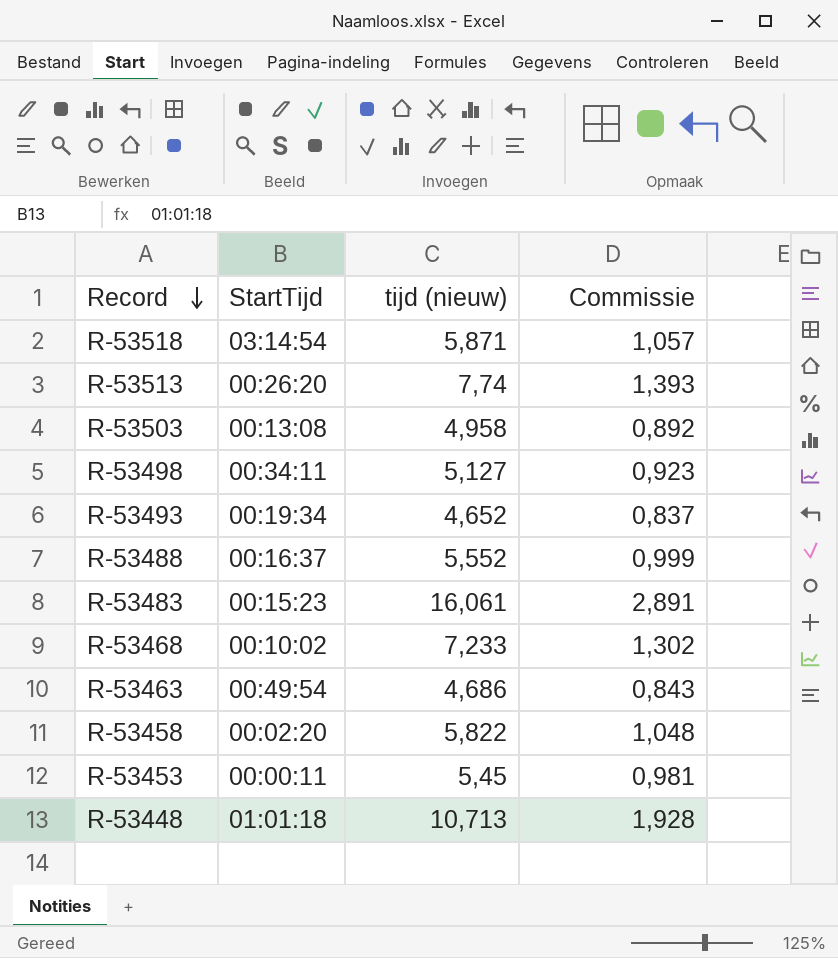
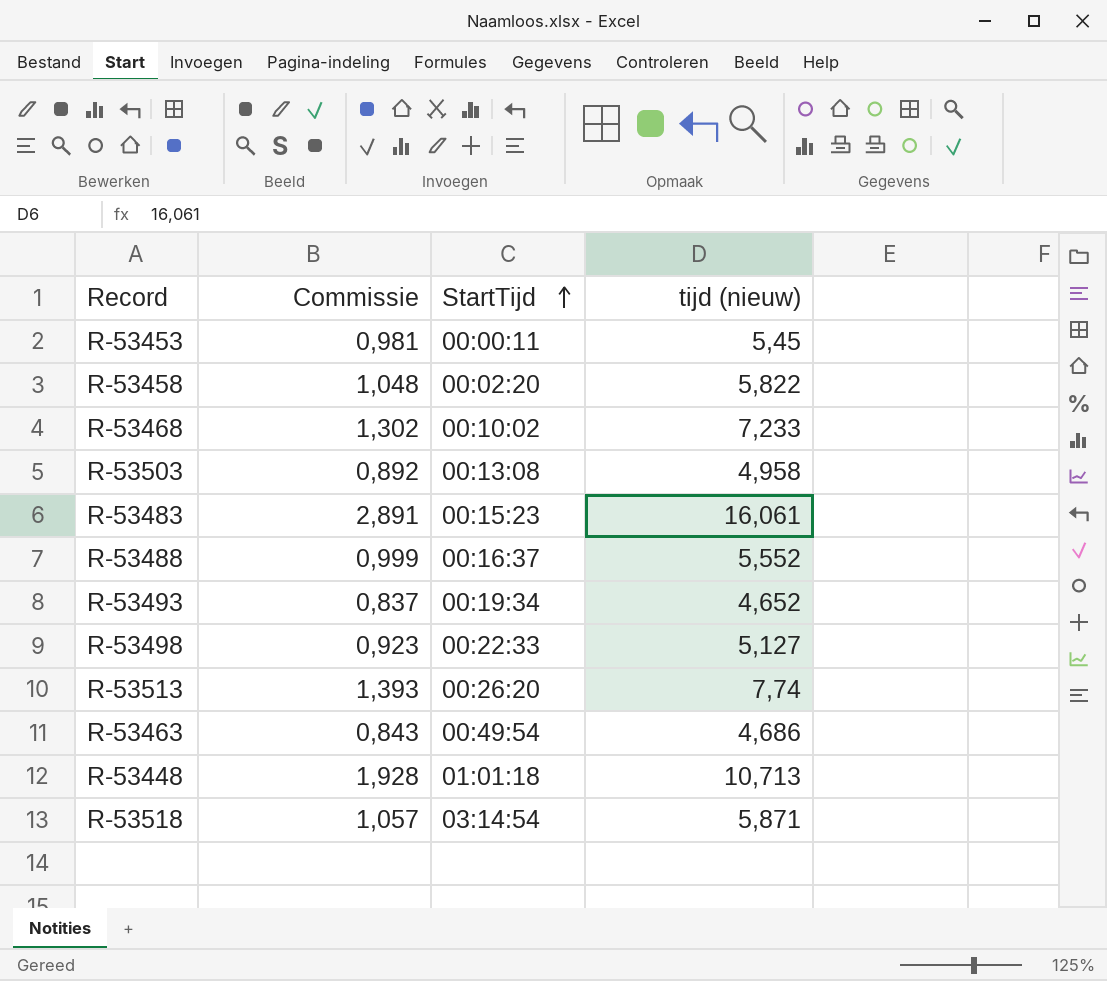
row order: Record descending -> StartTijd ascending
column Commissie | position: 4 -> 2
R-53498 | StartTijd: 00:34:11 -> 00:22:33

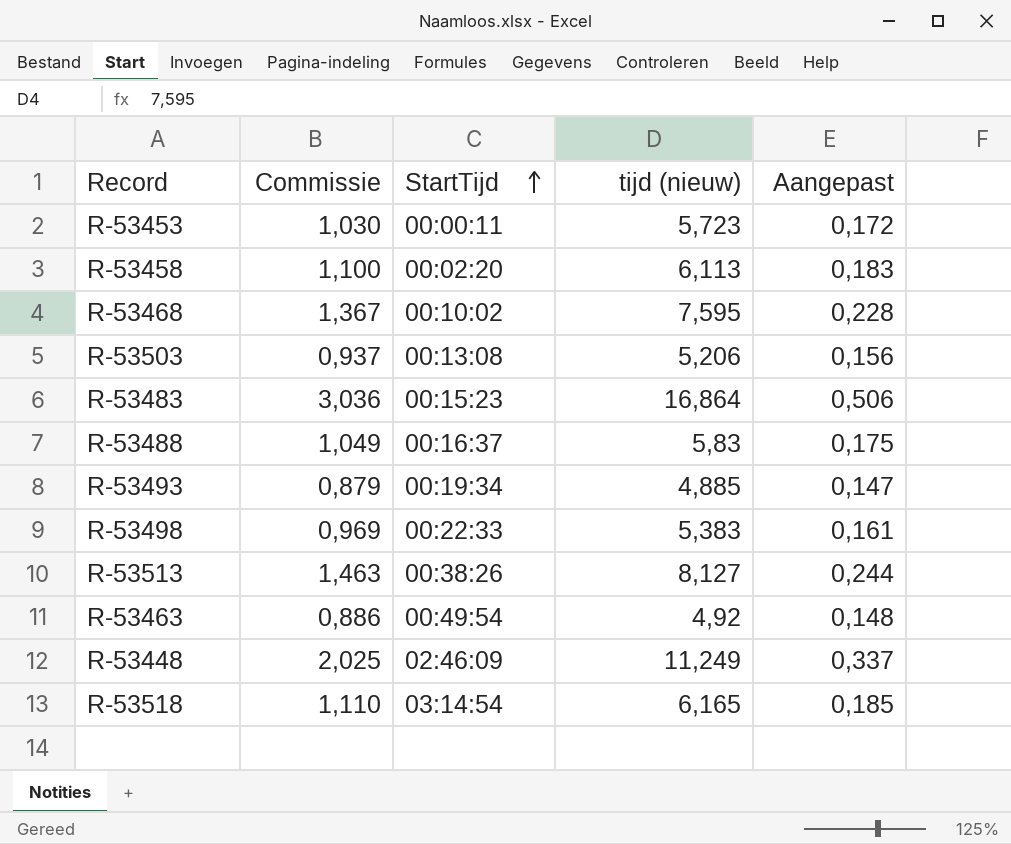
column Aangepast | formula: none -> [tijd (nieuw)] * 0,03
R-53453 | Commissie: 0,981 -> 1,030
R-53453 | tijd (nieuw): 5,45 -> 5,723
R-53458 | Commissie: 1,048 -> 1,100
R-53458 | tijd (nieuw): 5,822 -> 6,113
R-53468 | Commissie: 1,302 -> 1,367
R-53468 | tijd (nieuw): 7,233 -> 7,595
R-53503 | Commissie: 0,892 -> 0,937
R-53503 | tijd (nieuw): 4,958 -> 5,206
R-53483 | Commissie: 2,891 -> 3,036
R-53483 | tijd (nieuw): 16,061 -> 16,864
R-53488 | Commissie: 0,999 -> 1,049
R-53488 | tijd (nieuw): 5,552 -> 5,83
R-53493 | Commissie: 0,837 -> 0,879
R-53493 | tijd (nieuw): 4,652 -> 4,885
R-53498 | Commissie: 0,923 -> 0,969
R-53498 | tijd (nieuw): 5,127 -> 5,383
R-53513 | Commissie: 1,393 -> 1,463
R-53513 | StartTijd: 00:26:20 -> 00:38:26
R-53513 | tijd (nieuw): 7,74 -> 8,127
R-53463 | Commissie: 0,843 -> 0,886
R-53463 | tijd (nieuw): 4,686 -> 4,92
R-53448 | Commissie: 1,928 -> 2,025
R-53448 | StartTijd: 01:01:18 -> 02:46:09
R-53448 | tijd (nieuw): 10,713 -> 11,249
R-53518 | Commissie: 1,057 -> 1,110
R-53518 | tijd (nieuw): 5,871 -> 6,165

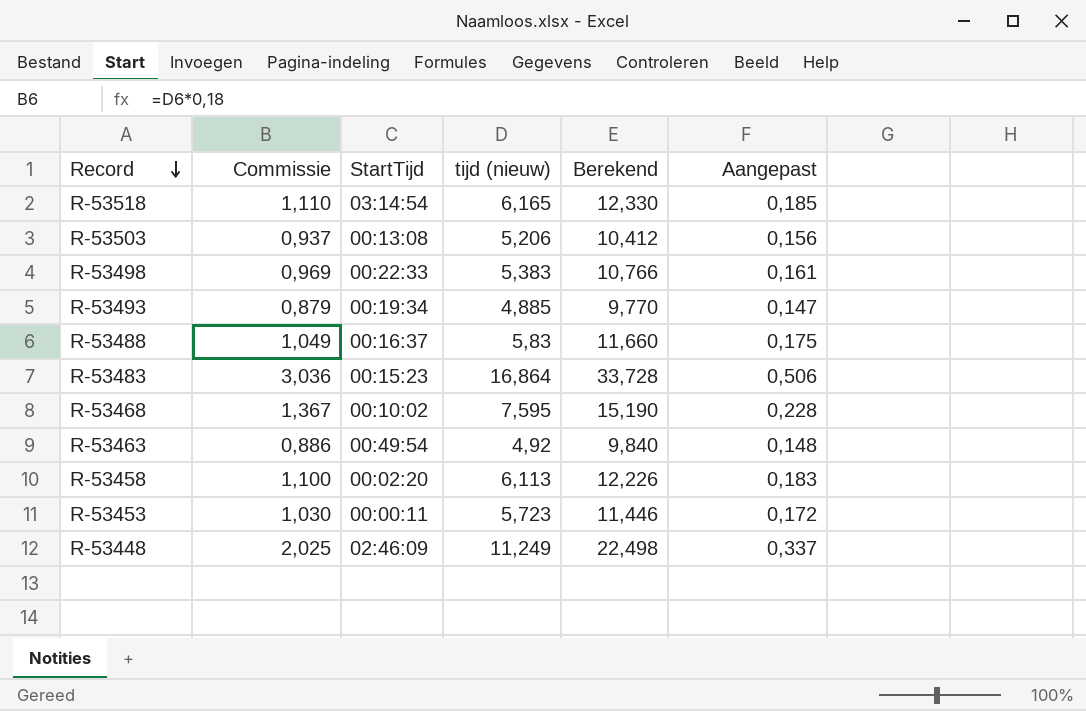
row order: StartTijd ascending -> Record descending
column Berekend | formula: none -> [tijd (nieuw)] * 2
row R-53513: 1,463 | 00:38:26 | 8,127 | 0,244 -> none

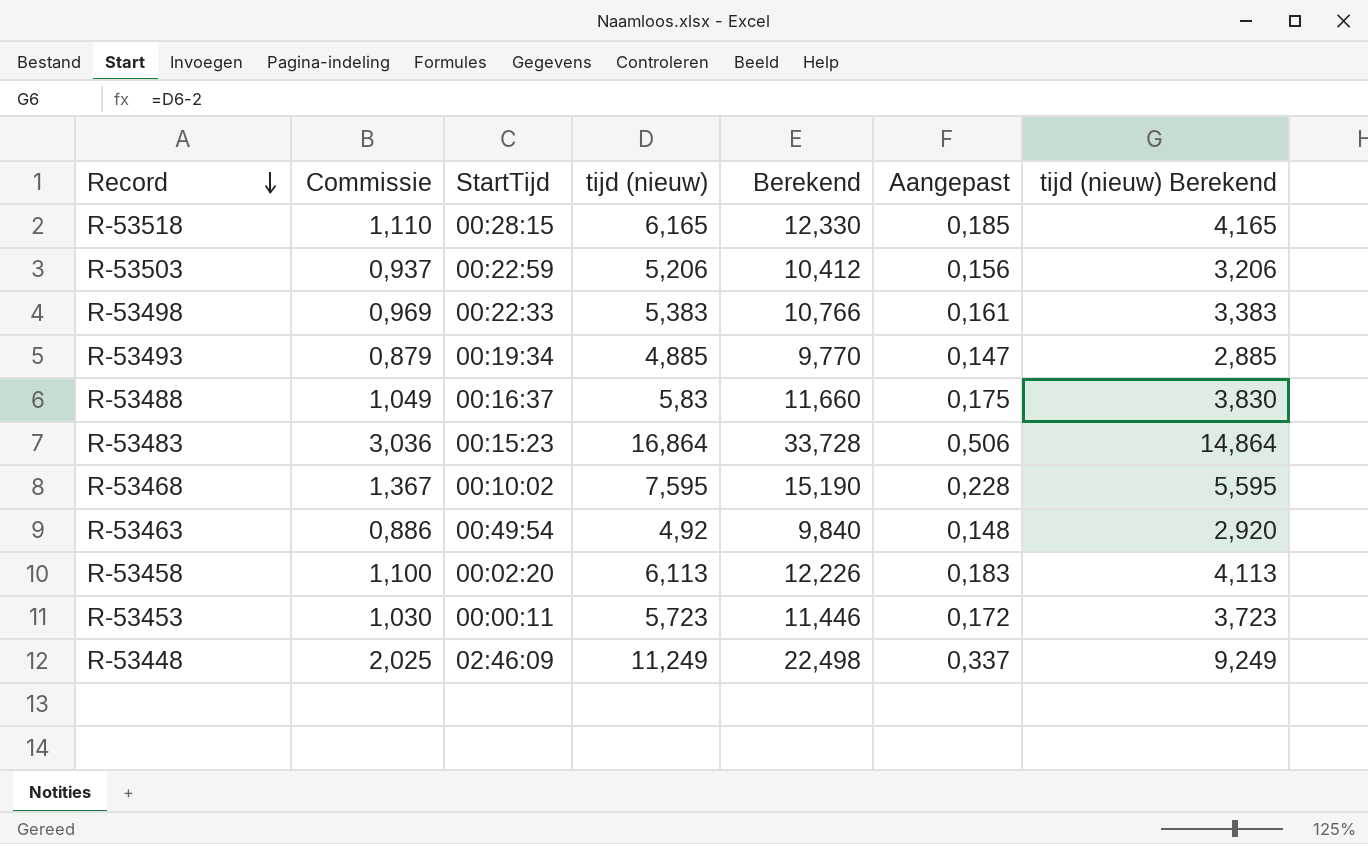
column tijd (nieuw) Berekend | formula: none -> [tijd (nieuw)] - 2
R-53518 | StartTijd: 03:14:54 -> 00:28:15
R-53503 | StartTijd: 00:13:08 -> 00:22:59

